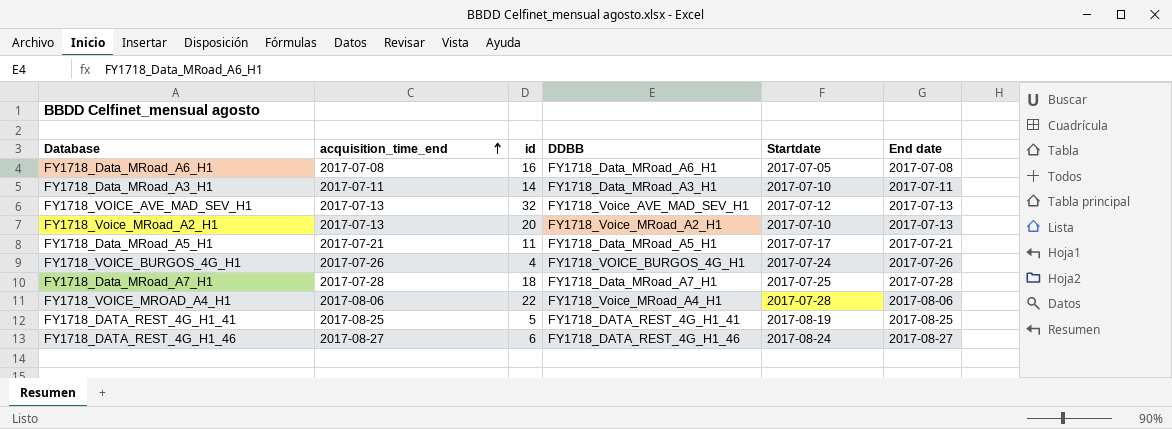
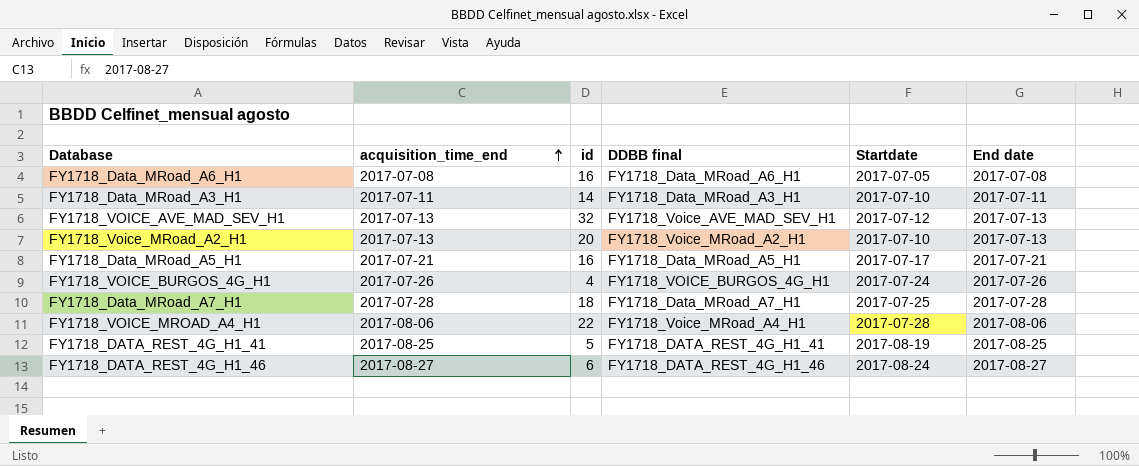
column name: DDBB -> DDBB final
FY1718_Data_MRoad_A5_H1 | id: 11 -> 16

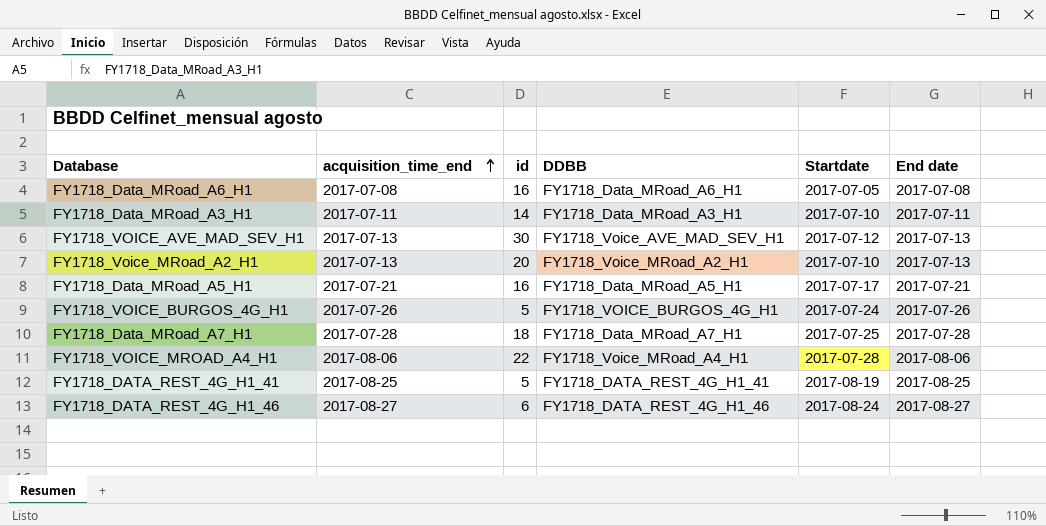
column name: DDBB final -> DDBB
FY1718_VOICE_AVE_MAD_SEV_H1 | id: 32 -> 30
FY1718_VOICE_BURGOS_4G_H1 | id: 4 -> 5

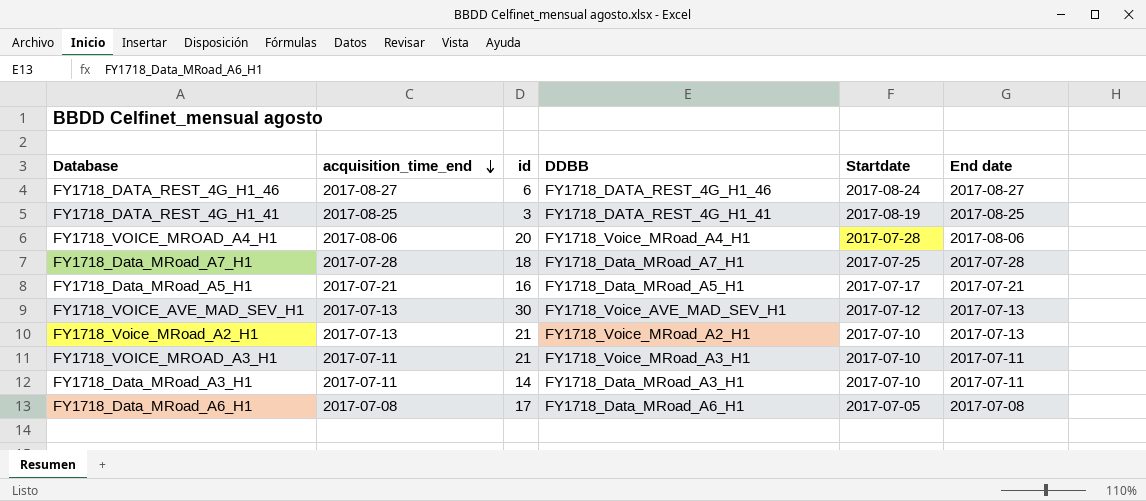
row order: acquisition_time_end ascending -> acquisition_time_end descending
row FY1718_VOICE_BURGOS_4G_H1: 2017-07-26 | 5 | FY1718_VOICE_BURGOS_4G_H1 | 2017-07-24 | 2017-07-26 -> none
FY1718_DATA_REST_4G_H1_41 | id: 5 -> 3
FY1718_VOICE_MROAD_A4_H1 | id: 22 -> 20
FY1718_Voice_MRoad_A2_H1 | id: 20 -> 21
row FY1718_VOICE_MROAD_A3_H1: none -> 2017-07-11 | 21 | FY1718_Voice_MRoad_A3_H1 | 2017-07-10 | 2017-07-11
FY1718_Data_MRoad_A6_H1 | id: 16 -> 17

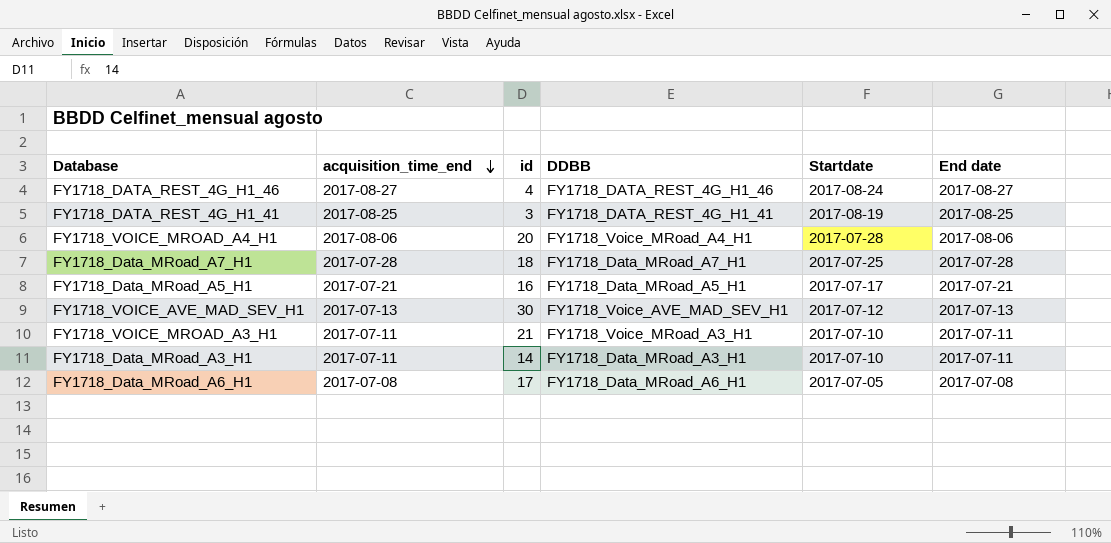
row FY1718_Voice_MRoad_A2_H1: 2017-07-13 | 21 | FY1718_Voice_MRoad_A2_H1 | 2017-07-10 | 2017-07-13 -> none
FY1718_DATA_REST_4G_H1_46 | id: 6 -> 4

